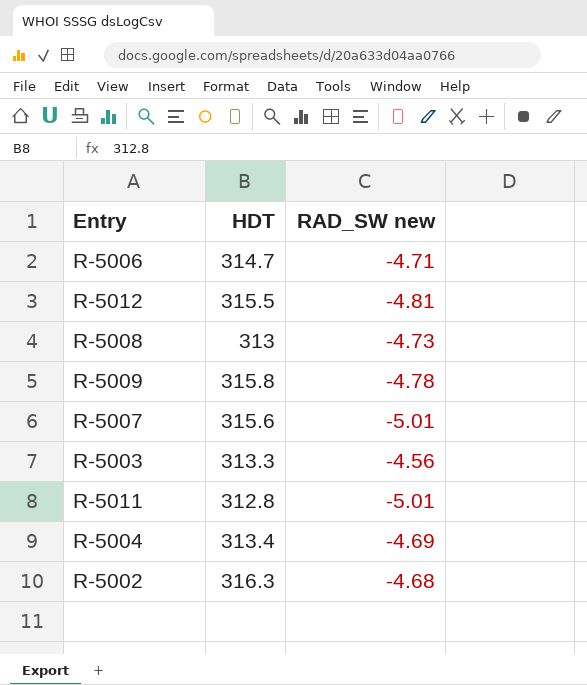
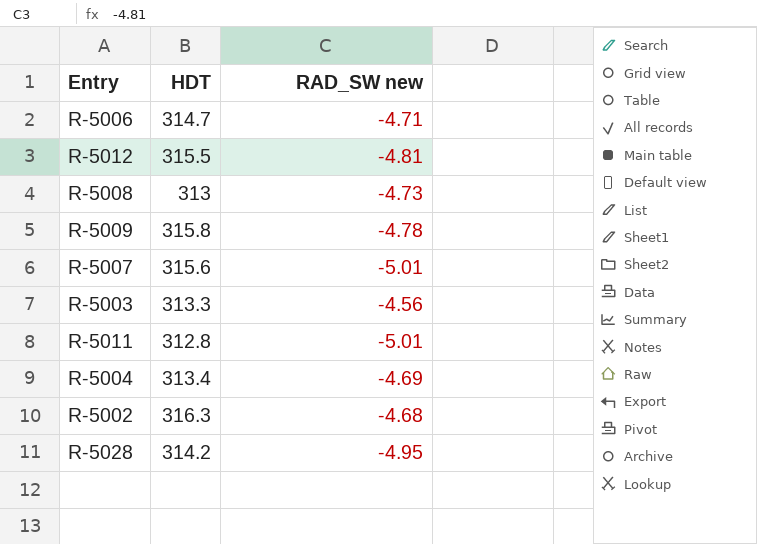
row R-5028: none -> 314.2 | -4.95

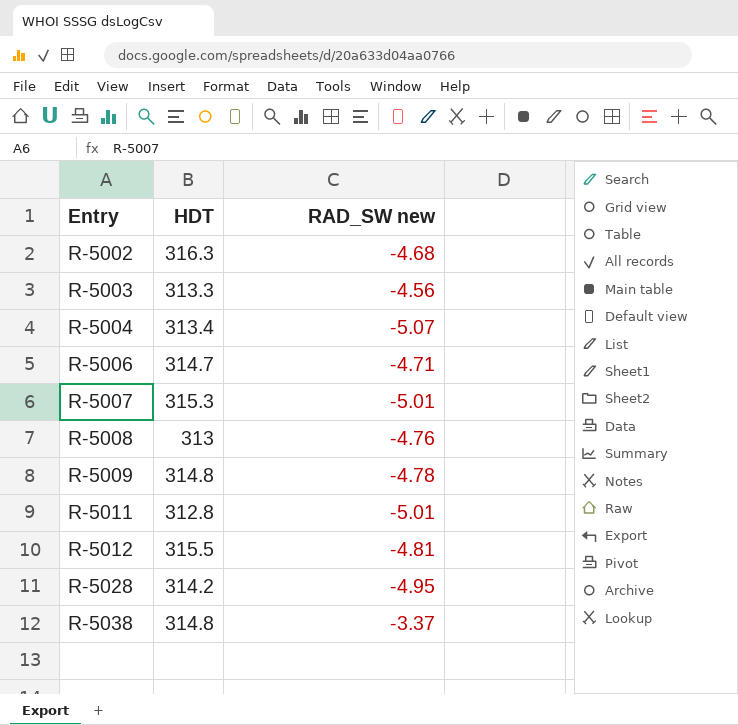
row order: none -> Entry ascending
R-5004 | RAD_SW new: -4.69 -> -5.07
R-5007 | HDT: 315.6 -> 315.3
R-5008 | RAD_SW new: -4.73 -> -4.76
R-5009 | HDT: 315.8 -> 314.8
row R-5038: none -> 314.8 | -3.37

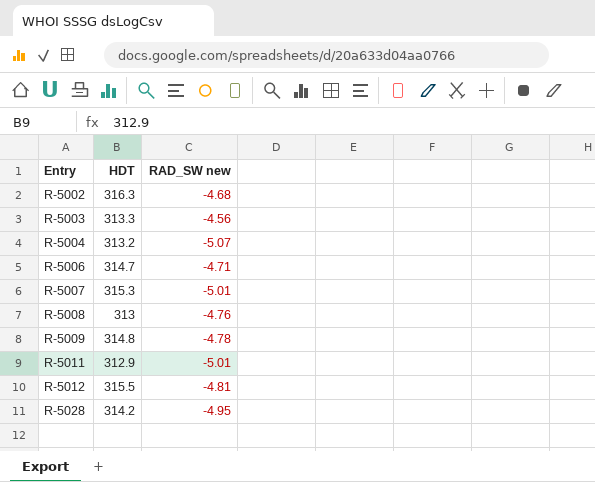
row R-5038: 314.8 | -3.37 -> none
R-5004 | HDT: 313.4 -> 313.2
R-5011 | HDT: 312.8 -> 312.9

